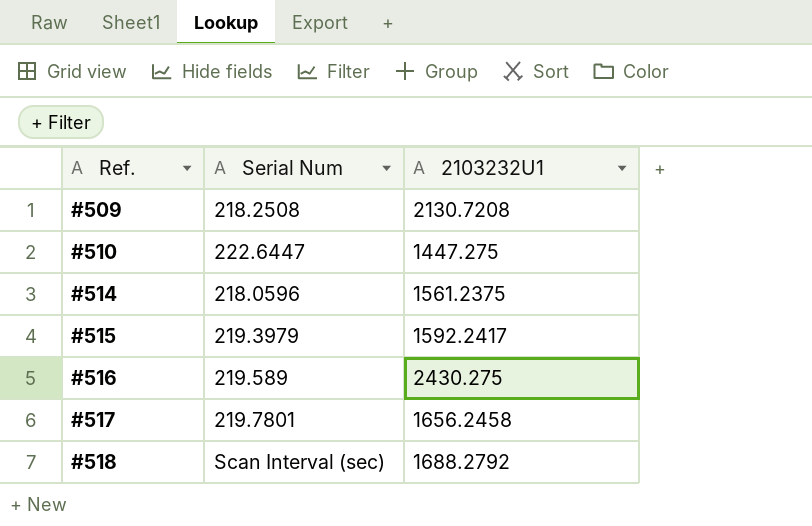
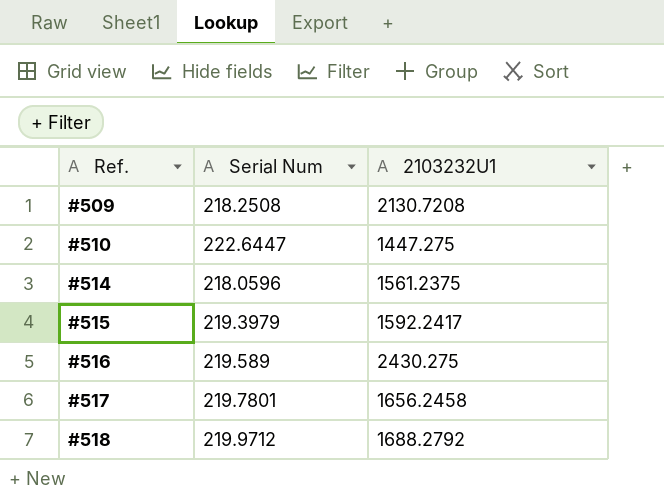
#518 | Serial Num: Scan Interval (sec) -> 219.9712

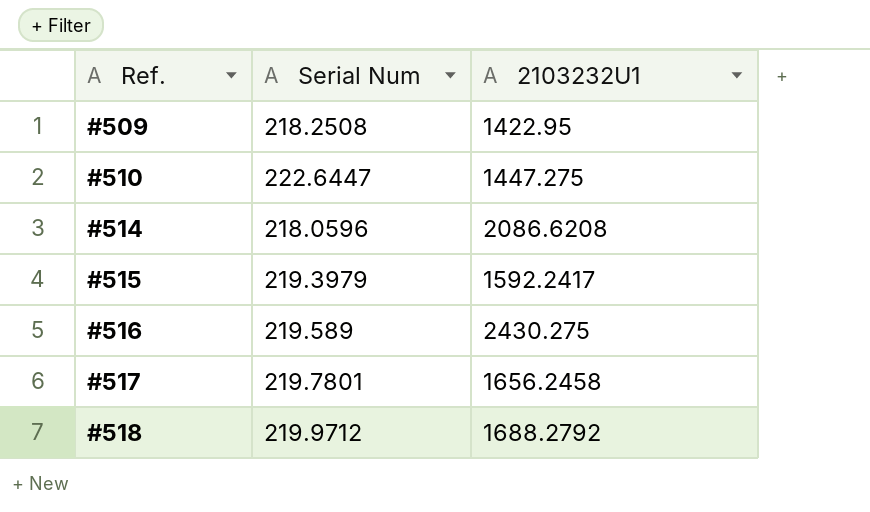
#509 | 2103232U1: 2130.7208 -> 1422.95
#514 | 2103232U1: 1561.2375 -> 2086.6208

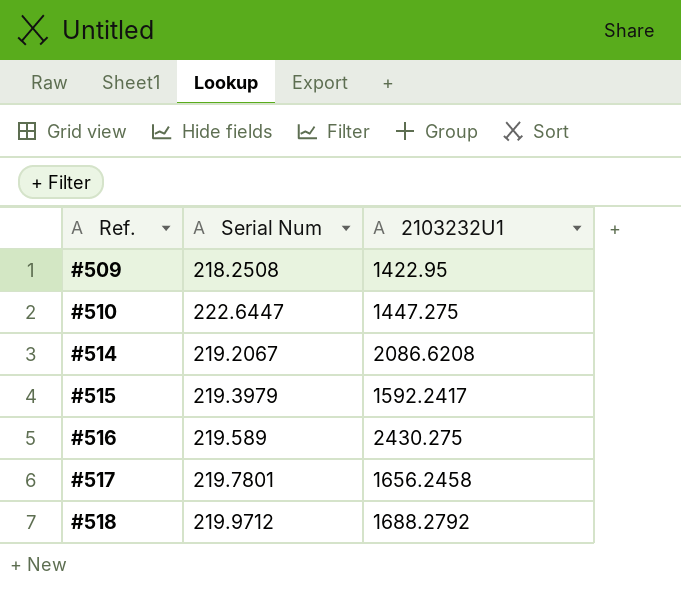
#514 | Serial Num: 218.0596 -> 219.2067

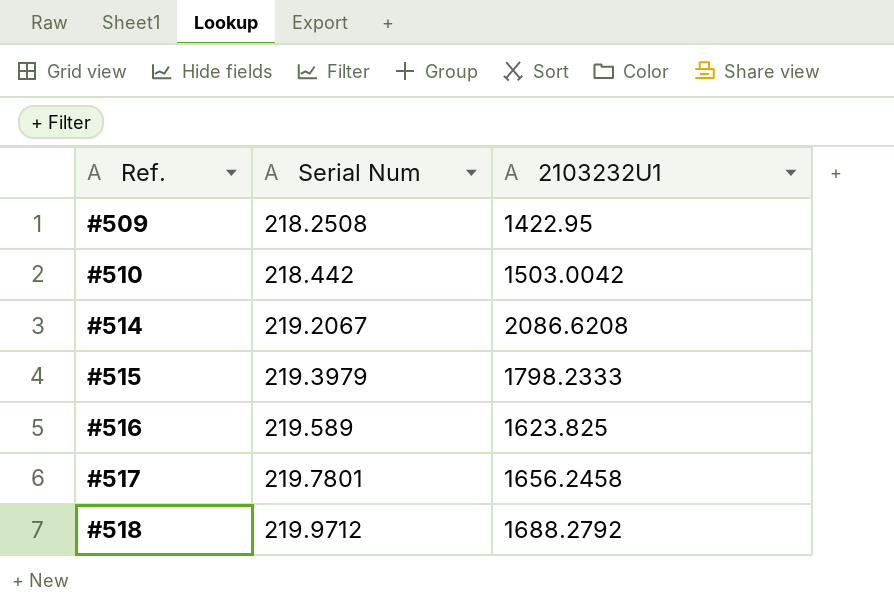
#510 | Serial Num: 222.6447 -> 218.442
#510 | 2103232U1: 1447.275 -> 1503.0042
#515 | 2103232U1: 1592.2417 -> 1798.2333
#516 | 2103232U1: 2430.275 -> 1623.825

